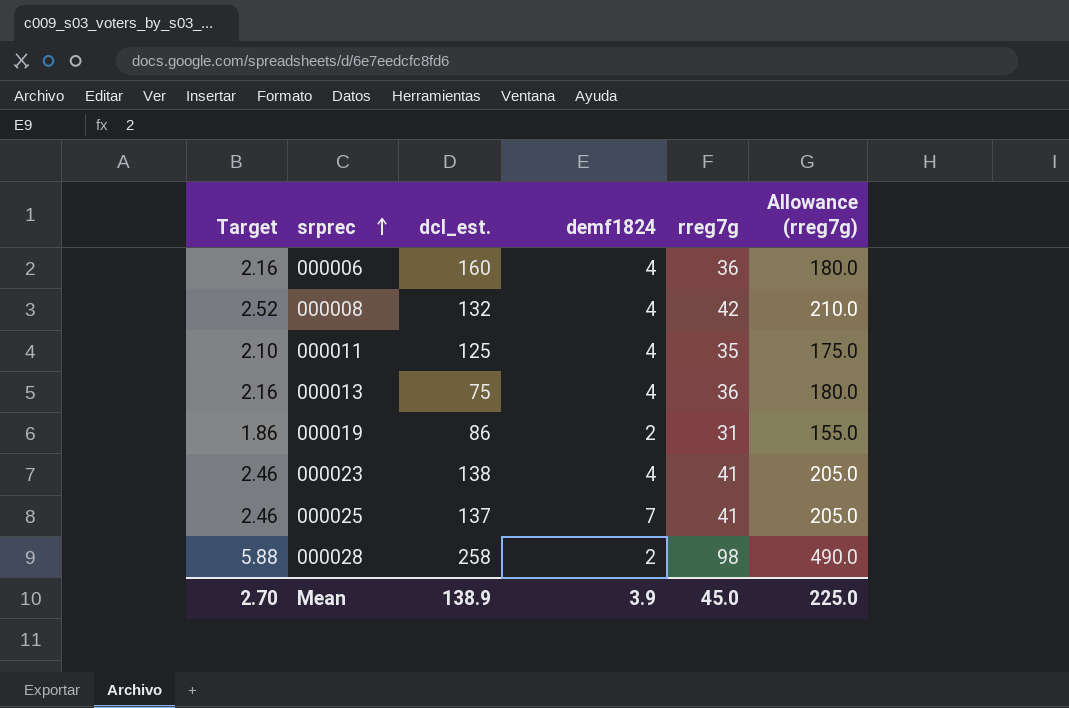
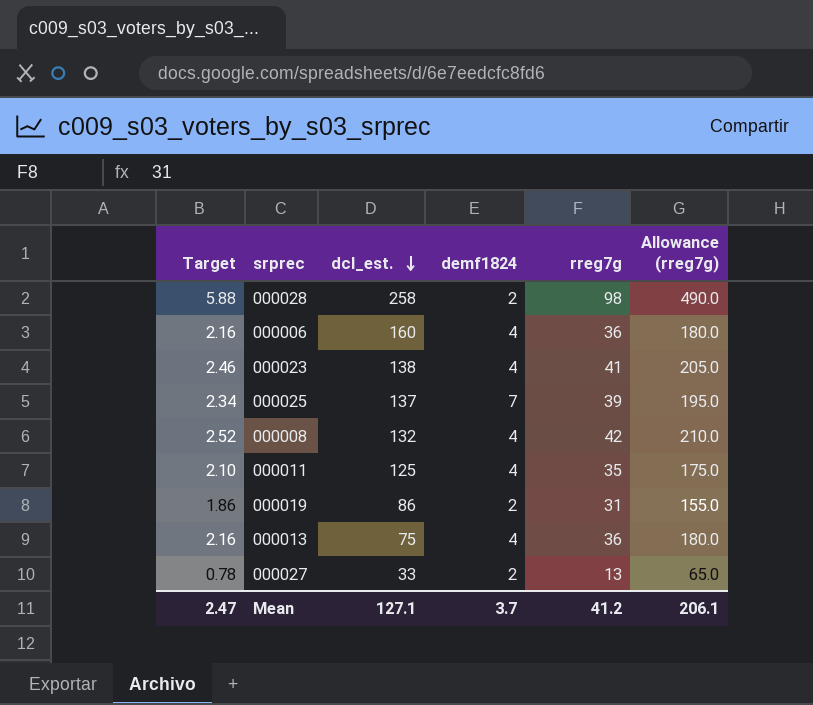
row order: srprec ascending -> dcl_est. descending
000025 | Target: 2.46 -> 2.34
000025 | rreg7g: 41 -> 39
000025 | Allowance (rreg7g): 205.0 -> 195.0
row 000027: none -> 0.78 | 33 | 2 | 13 | 65.0
Mean | Target: 2.70 -> 2.47
Mean | dcl_est.: 138.9 -> 127.1
Mean | demf1824: 3.9 -> 3.7
Mean | rreg7g: 45.0 -> 41.2
Mean | Allowance (rreg7g): 225.0 -> 206.1

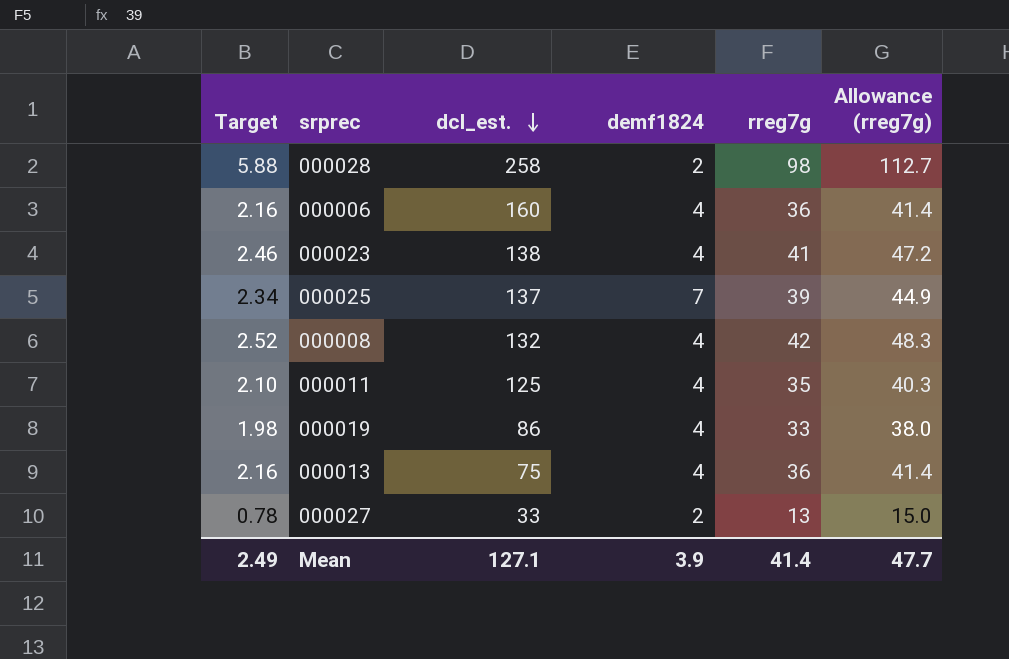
column Allowance (rreg7g) | formula: [rreg7g] * 5 -> [rreg7g] * 1.15
000019 | Target: 1.86 -> 1.98
000019 | demf1824: 2 -> 4
000019 | rreg7g: 31 -> 33
Mean | Target: 2.47 -> 2.49
Mean | demf1824: 3.7 -> 3.9
Mean | rreg7g: 41.2 -> 41.4
Mean | Allowance (rreg7g): 206.1 -> 47.7

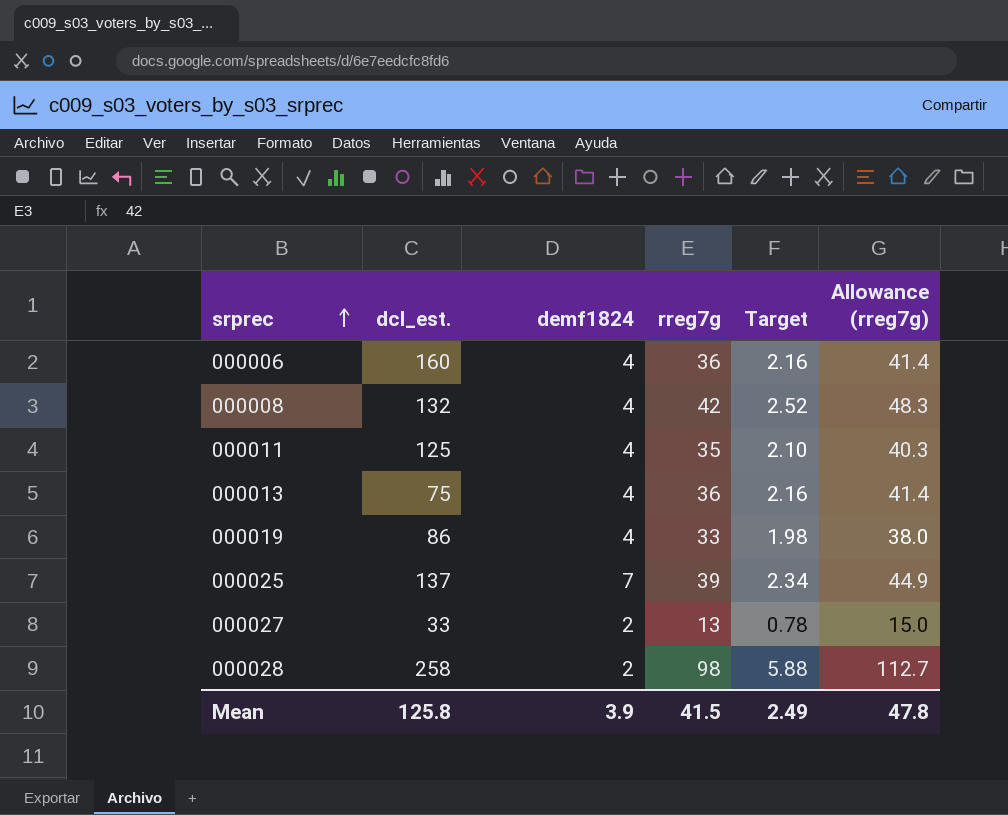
row order: dcl_est. descending -> srprec ascending
column Target | position: 1 -> 5
row 000023: 2.46 | 138 | 4 | 41 | 47.2 -> none
Mean | dcl_est.: 127.1 -> 125.8
Mean | rreg7g: 41.4 -> 41.5
Mean | Allowance (rreg7g): 47.7 -> 47.8

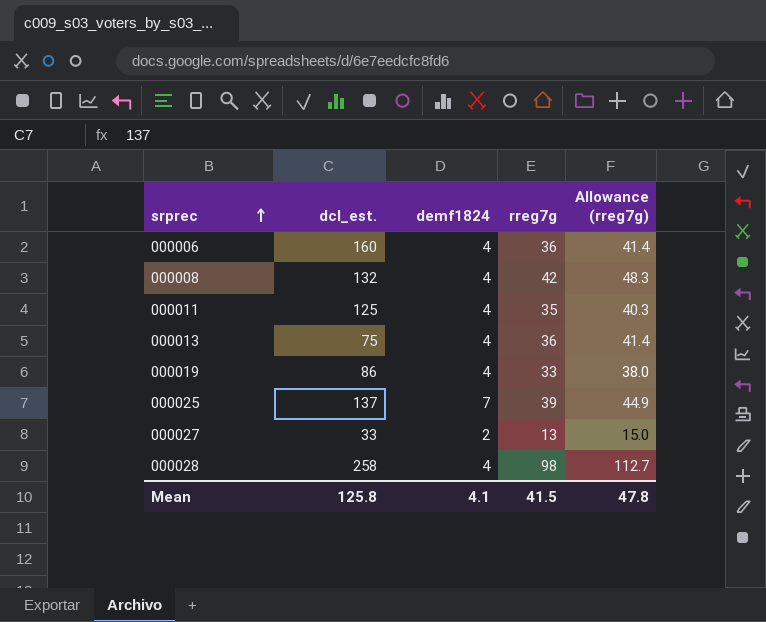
column Target | formula: [rreg7g] * 0.06 -> none
000028 | demf1824: 2 -> 4
Mean | demf1824: 3.9 -> 4.1

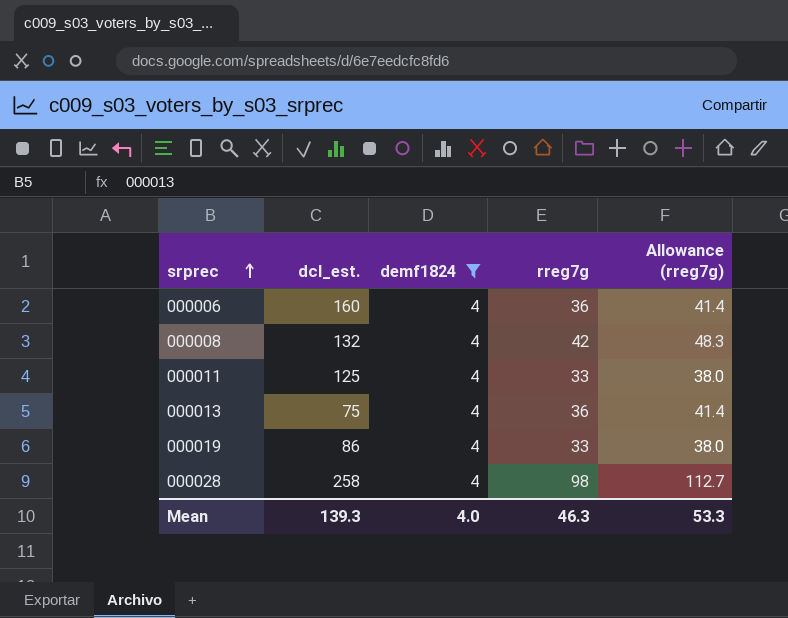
filter: none -> demf1824 = 4
000011 | rreg7g: 35 -> 33
000011 | Allowance (rreg7g): 40.3 -> 38.0
Mean | dcl_est.: 125.8 -> 139.3
Mean | demf1824: 4.1 -> 4.0
Mean | rreg7g: 41.5 -> 46.3
Mean | Allowance (rreg7g): 47.8 -> 53.3

